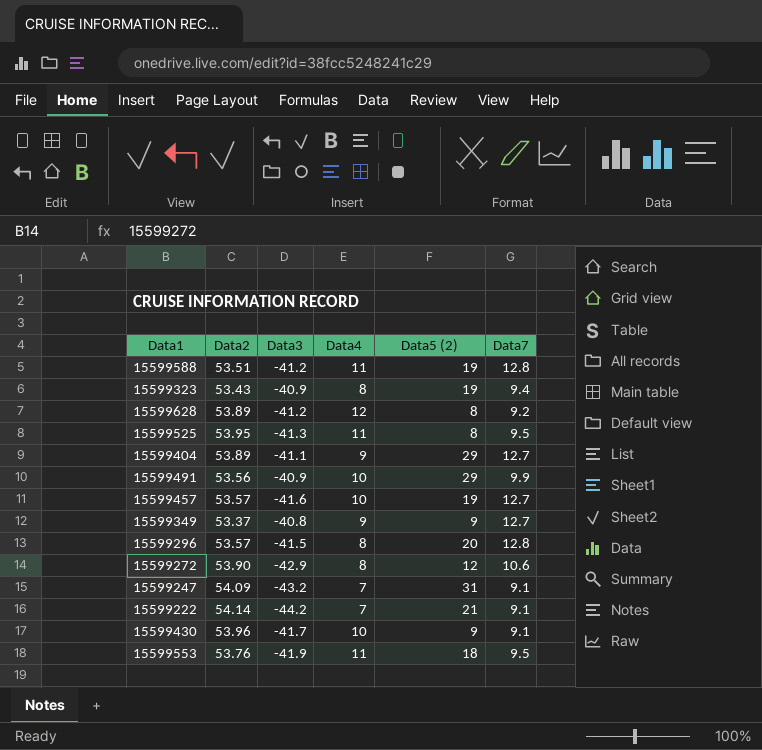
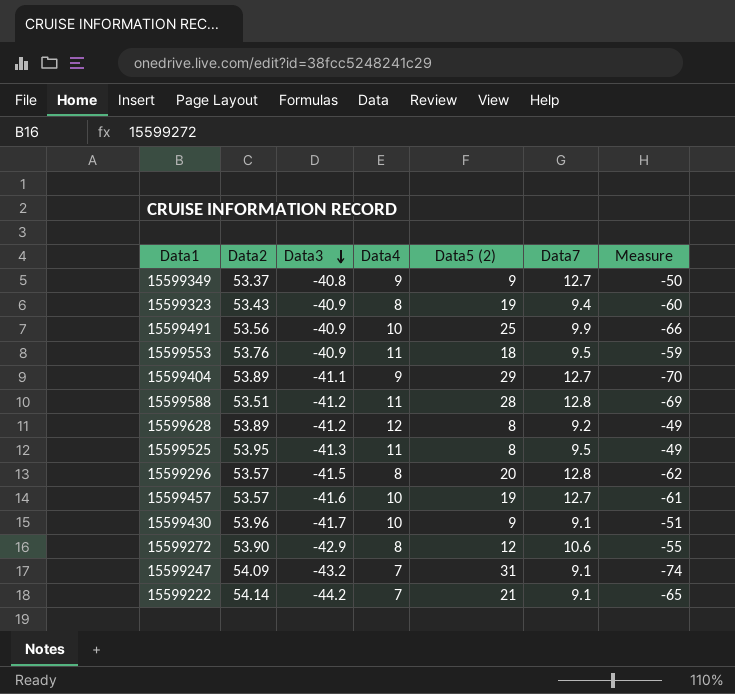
row order: none -> Data3 descending
column Measure | formula: none -> [Data3] - [Data5 (2)]
15599491 | Data5 (2): 29 -> 25
15599553 | Data3: -41.9 -> -40.9
15599588 | Data5 (2): 19 -> 28

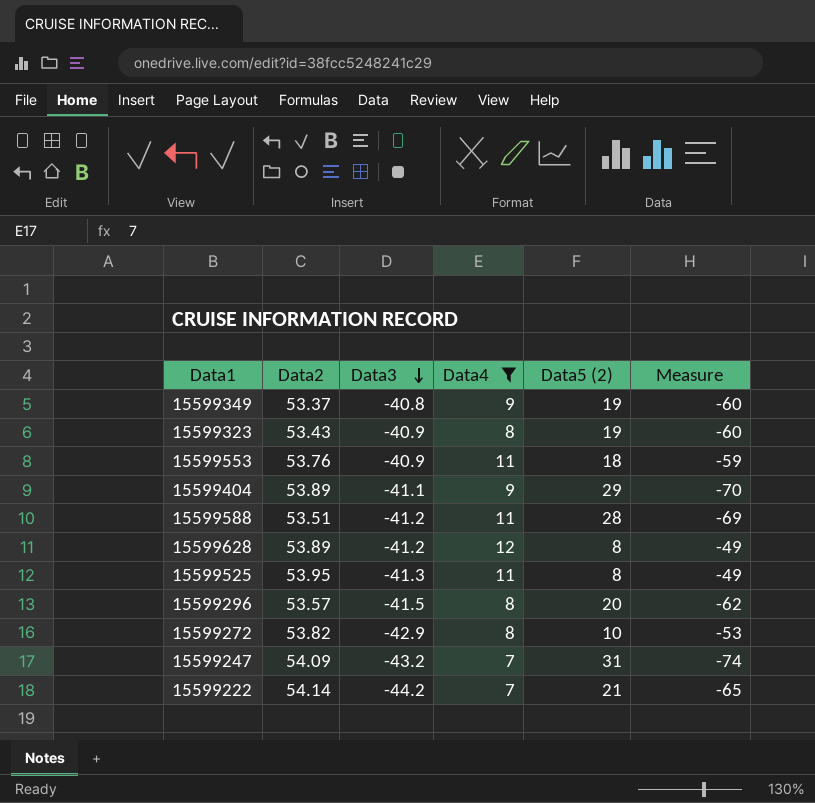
filter: none -> Data4 != 10
column Data7 | position: 6 -> none
15599349 | Data5 (2): 9 -> 19
15599349 | Measure: -50 -> -60
15599272 | Data2: 53.90 -> 53.82
15599272 | Data5 (2): 12 -> 10
15599272 | Measure: -55 -> -53

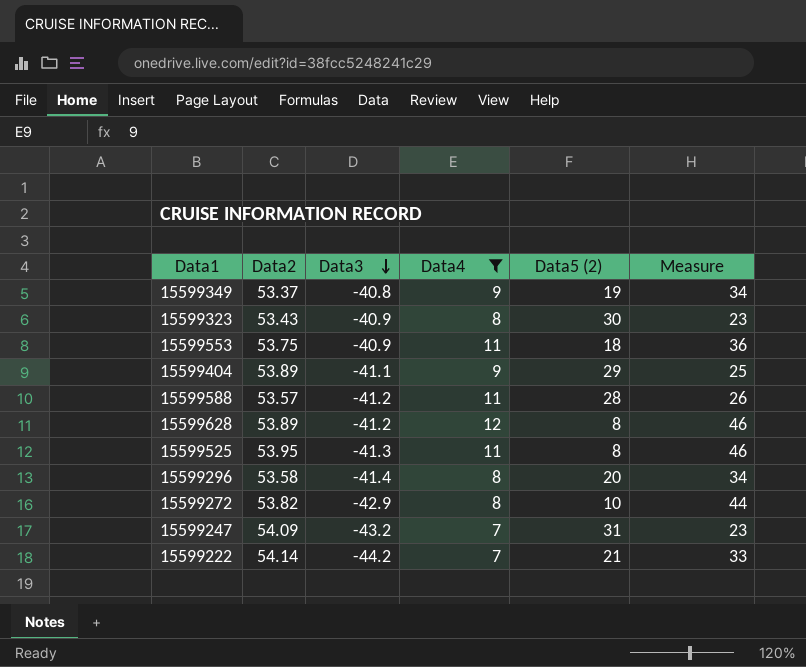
column Measure | formula: [Data3] - [Data5 (2)] -> [Data2] - [Data5 (2)]
15599323 | Data5 (2): 19 -> 30
15599553 | Data2: 53.76 -> 53.75
15599588 | Data2: 53.51 -> 53.57
15599296 | Data2: 53.57 -> 53.58
15599296 | Data3: -41.5 -> -41.4

